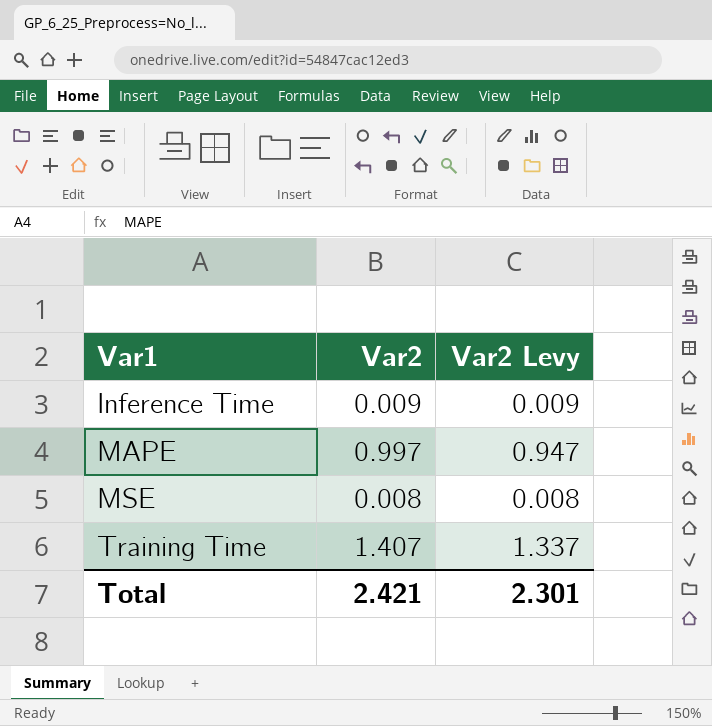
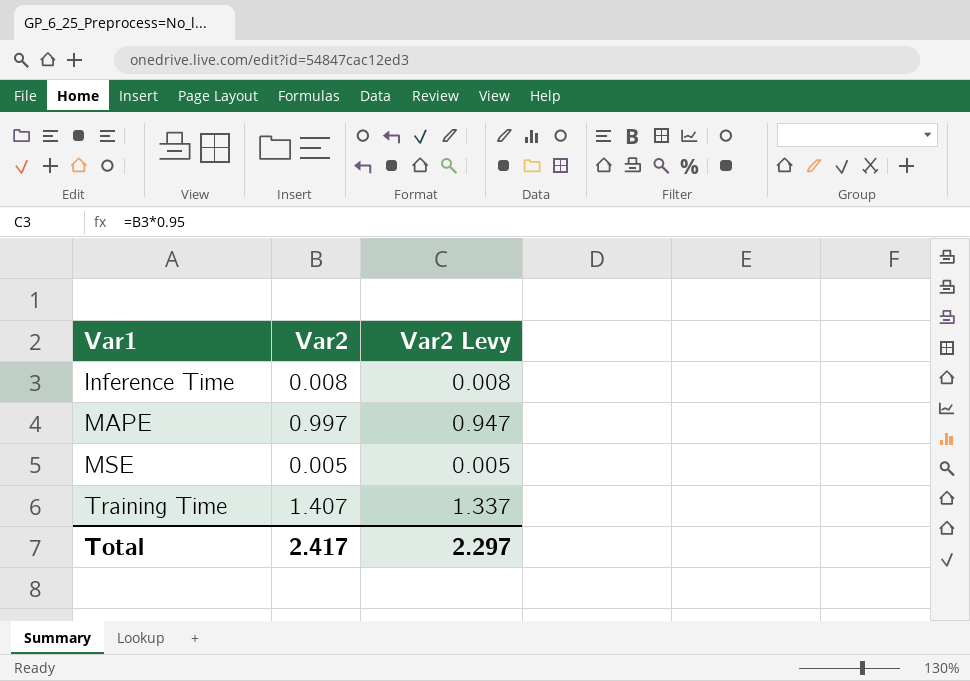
Inference Time | Var2: 0.009 -> 0.008
Inference Time | Var2 Levy: 0.009 -> 0.008
MSE | Var2: 0.008 -> 0.005
MSE | Var2 Levy: 0.008 -> 0.005
Total | Var2: 2.421 -> 2.417
Total | Var2 Levy: 2.301 -> 2.297

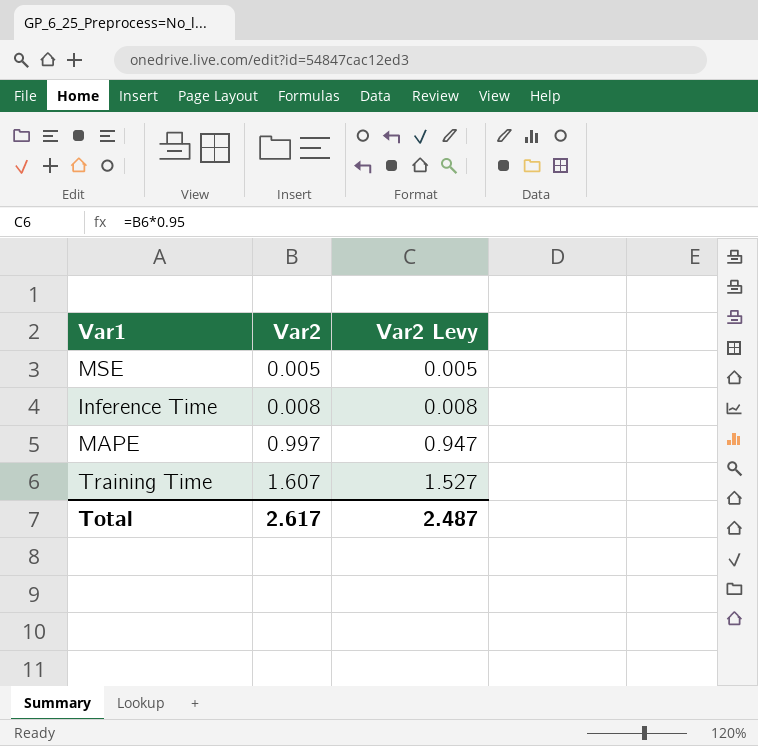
row order: Var1 ascending -> Var2 ascending
Training Time | Var2: 1.407 -> 1.607
Training Time | Var2 Levy: 1.337 -> 1.527
Total | Var2: 2.417 -> 2.617
Total | Var2 Levy: 2.297 -> 2.487

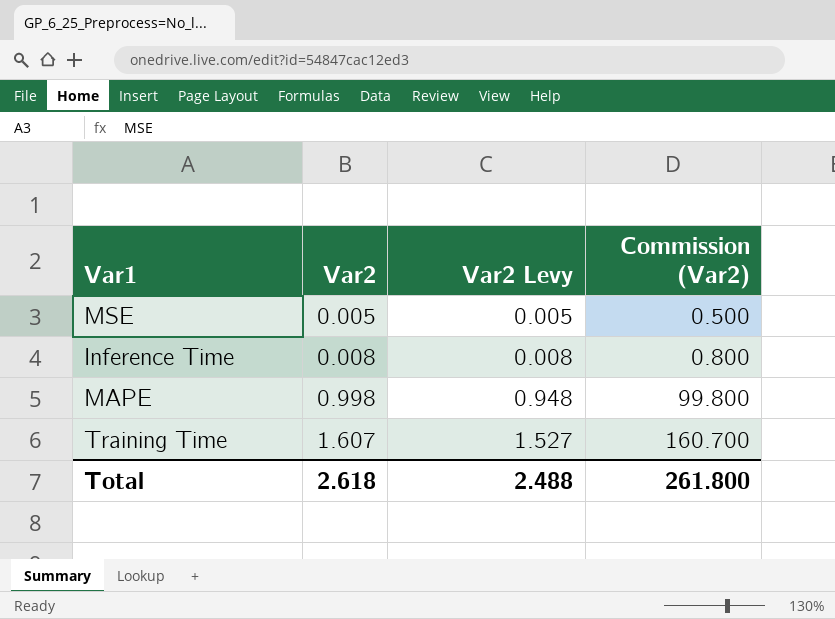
column Commission (Var2) | formula: none -> [Var2] * 100
MAPE | Var2: 0.997 -> 0.998
MAPE | Var2 Levy: 0.947 -> 0.948
Total | Var2: 2.617 -> 2.618
Total | Var2 Levy: 2.487 -> 2.488

